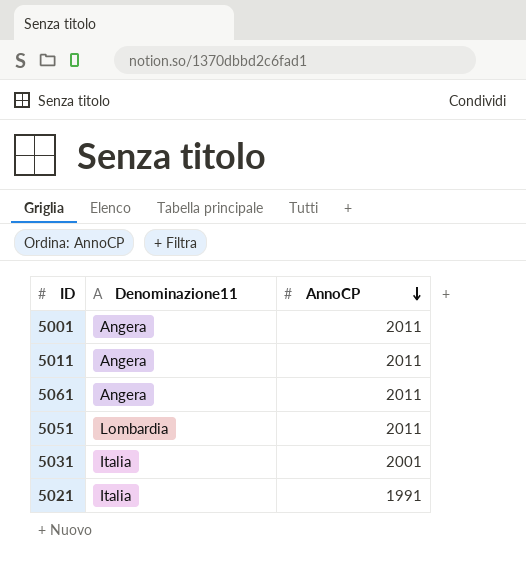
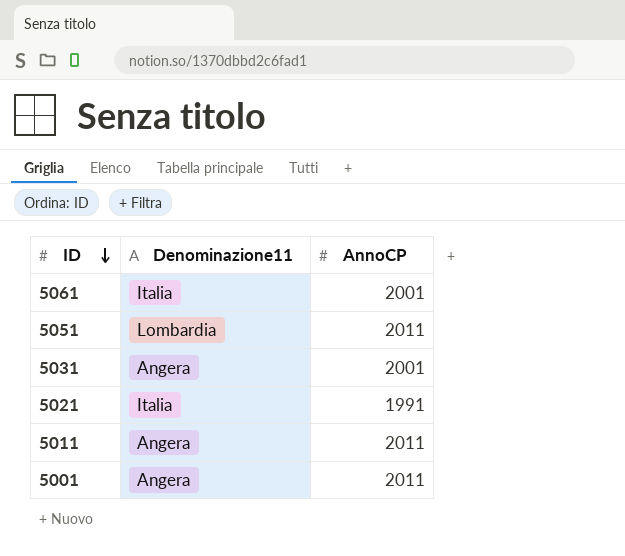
row order: AnnoCP descending -> ID descending
5061 | Denominazione11: Angera -> Italia
5061 | AnnoCP: 2011 -> 2001
5031 | Denominazione11: Italia -> Angera

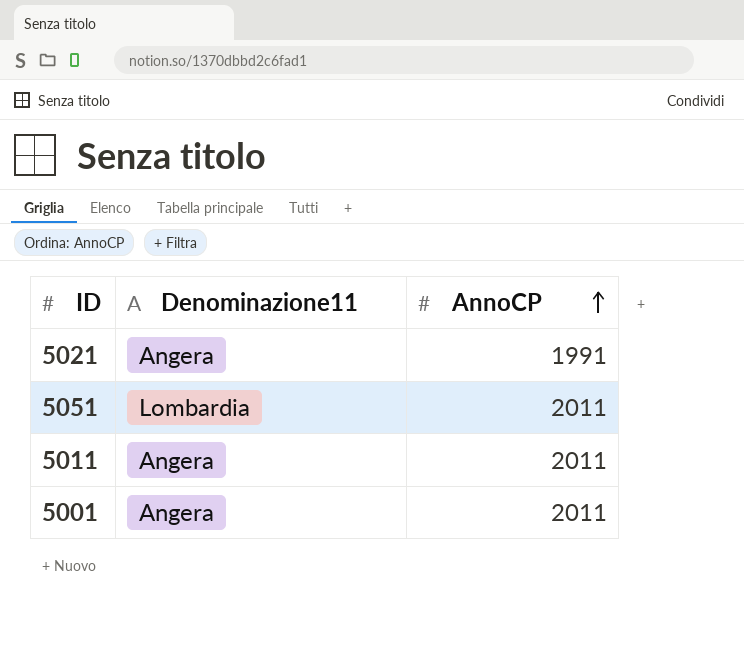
row order: ID descending -> AnnoCP ascending
row 5061: Italia | 2001 -> none
row 5031: Angera | 2001 -> none
5021 | Denominazione11: Italia -> Angera

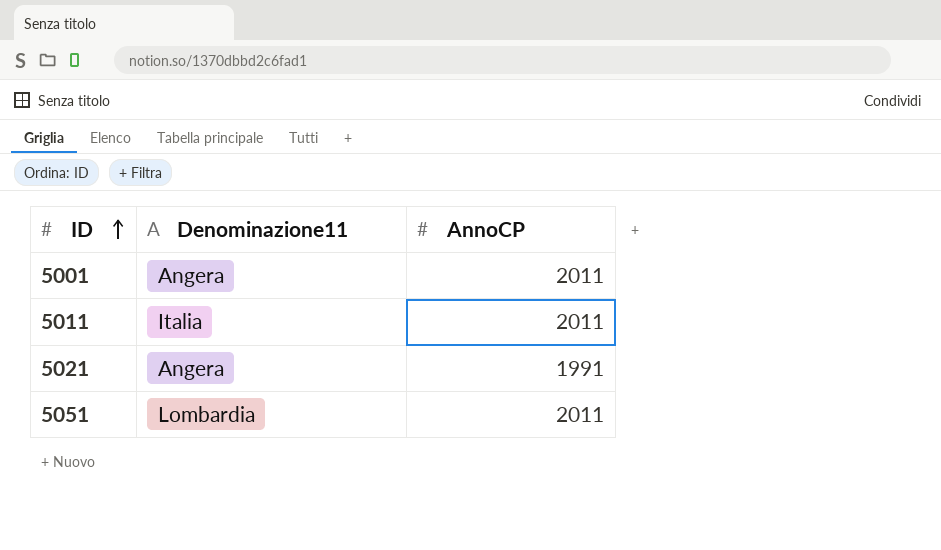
row order: AnnoCP ascending -> ID ascending
5011 | Denominazione11: Angera -> Italia

